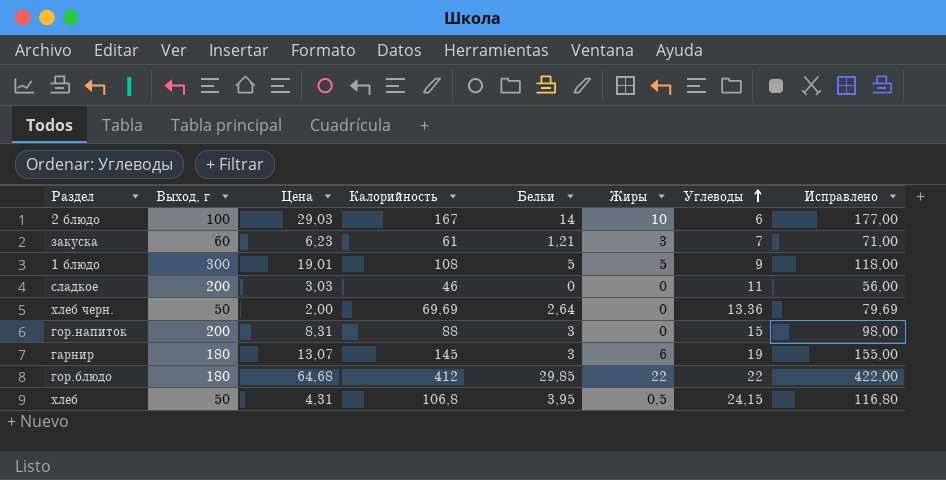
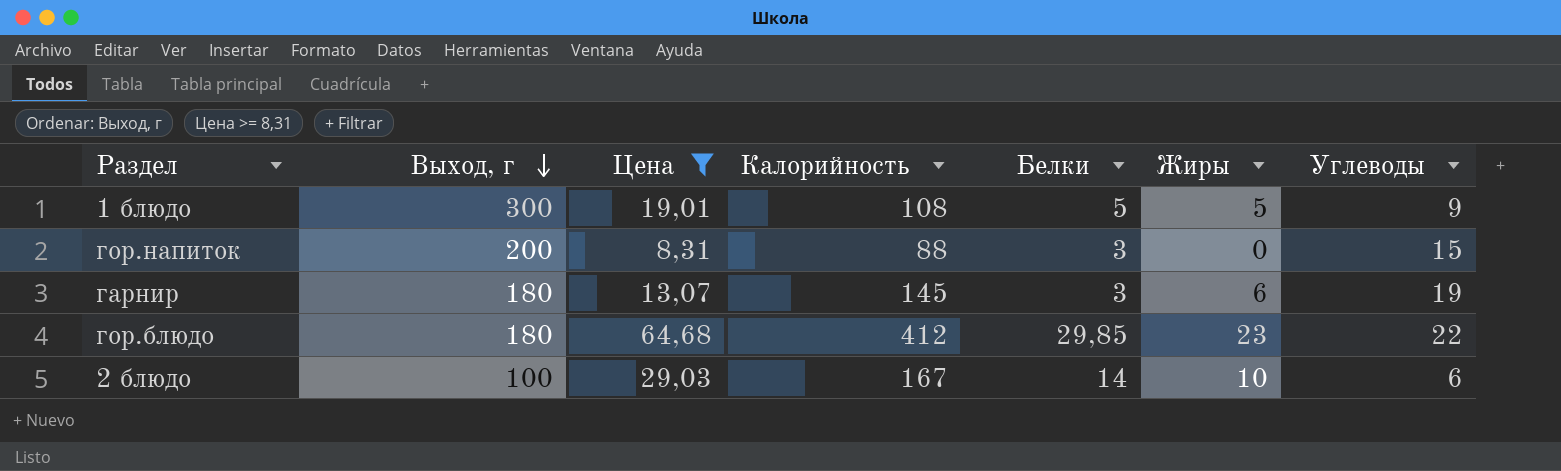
filter: none -> Цена >= 8,31
row order: Углеводы ascending -> Выход, г descending
column Исправлено | formula: [Калорийность] + 10 -> none
гор.блюдо | Жиры: 22 -> 23

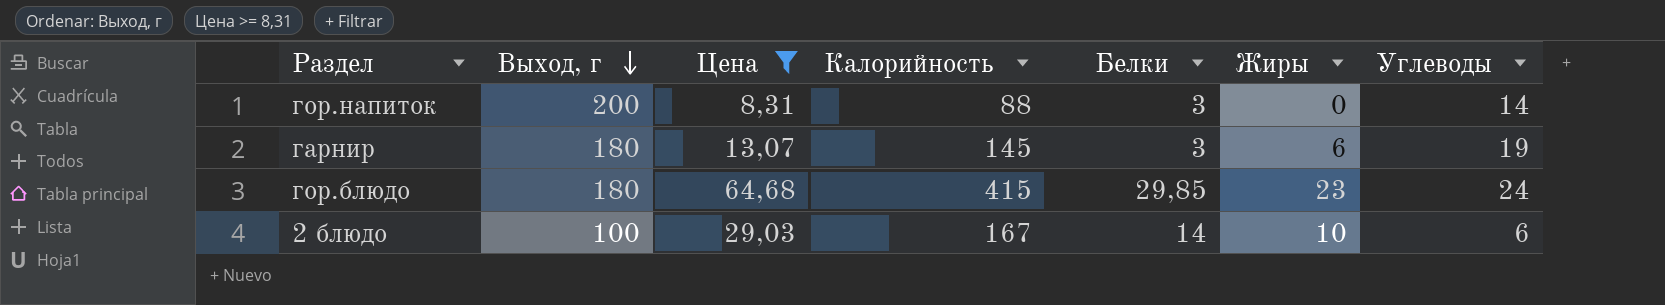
row 1 блюдо: 300 | 19,01 | 108 | 5 | 5 | 9 -> none
гор.напиток | Углеводы: 15 -> 14
гор.блюдо | Калорийность: 412 -> 415
гор.блюдо | Углеводы: 22 -> 24

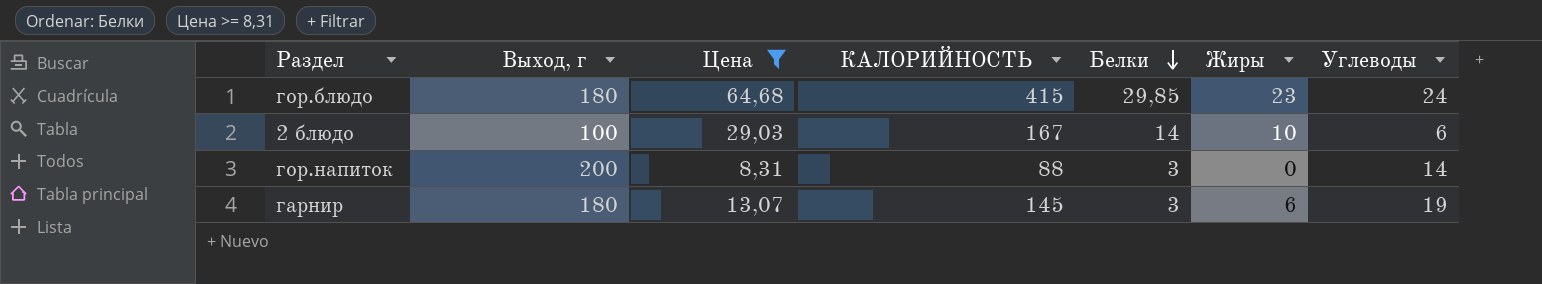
row order: Выход, г descending -> Белки descending
column name: Калорийность -> КАЛОРИЙНОСТЬ

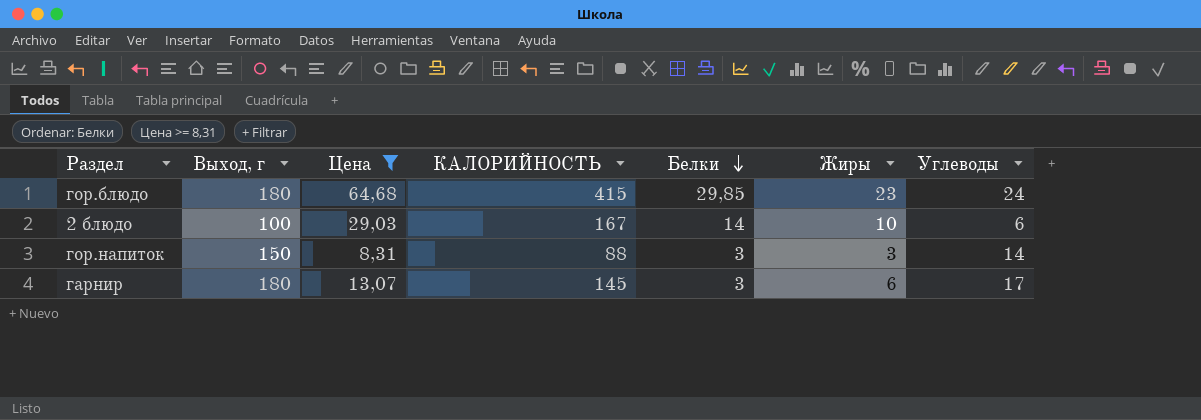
гор.напиток | Выход, г: 200 -> 150
гор.напиток | Жиры: 0 -> 3
гарнир | Углеводы: 19 -> 17

